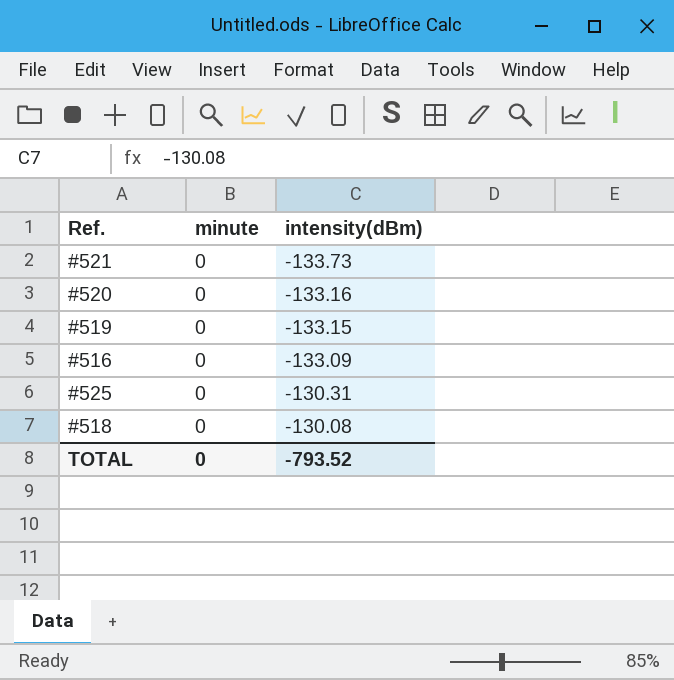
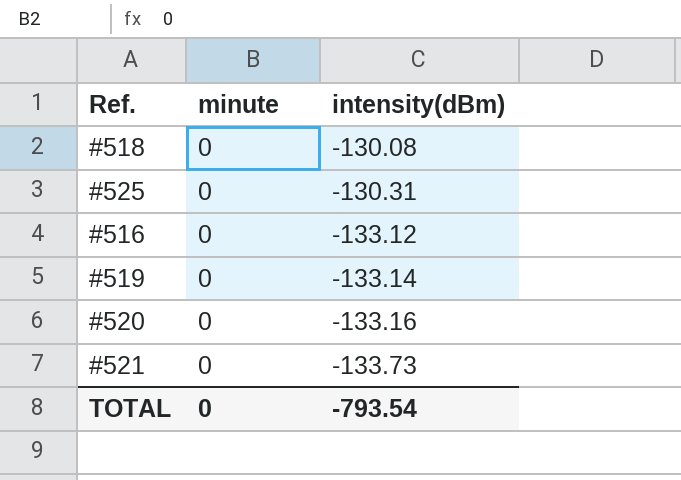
row order: intensity(dBm) ascending -> intensity(dBm) descending
#516 | intensity(dBm): -133.09 -> -133.12
#519 | intensity(dBm): -133.15 -> -133.14
TOTAL | intensity(dBm): -793.52 -> -793.54

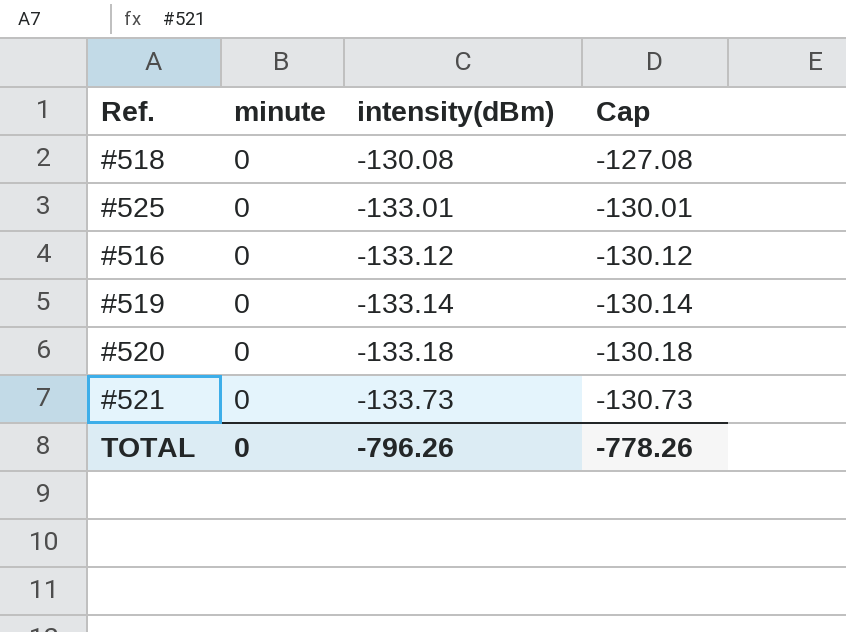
column Cap | formula: none -> [intensity(dBm)] + 3
#525 | intensity(dBm): -130.31 -> -133.01
#520 | intensity(dBm): -133.16 -> -133.18
TOTAL | intensity(dBm): -793.54 -> -796.26

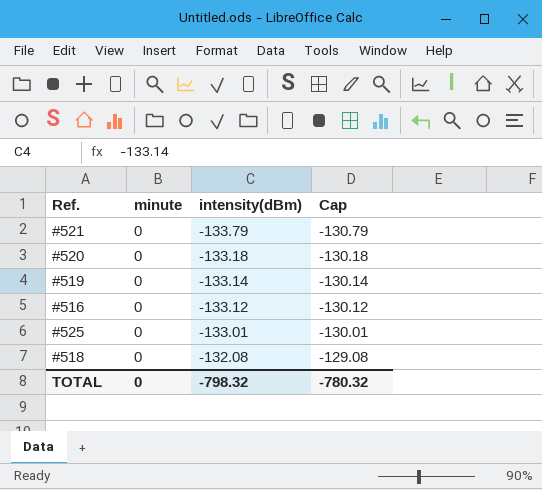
row order: intensity(dBm) descending -> intensity(dBm) ascending
#521 | intensity(dBm): -133.73 -> -133.79
#521 | Cap: -130.73 -> -130.79
#518 | intensity(dBm): -130.08 -> -132.08
#518 | Cap: -127.08 -> -129.08
TOTAL | intensity(dBm): -796.26 -> -798.32
TOTAL | Cap: -778.26 -> -780.32

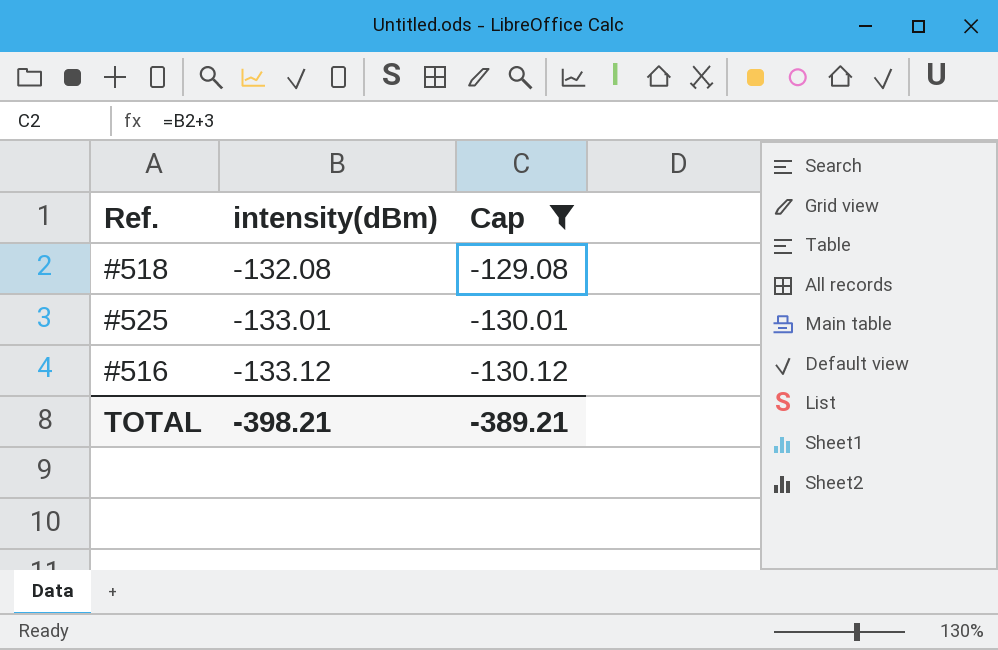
filter: none -> Cap >= -130.12
row order: intensity(dBm) ascending -> intensity(dBm) descending
column minute | position: 2 -> none
TOTAL | intensity(dBm): -798.32 -> -398.21
TOTAL | Cap: -780.32 -> -389.21

